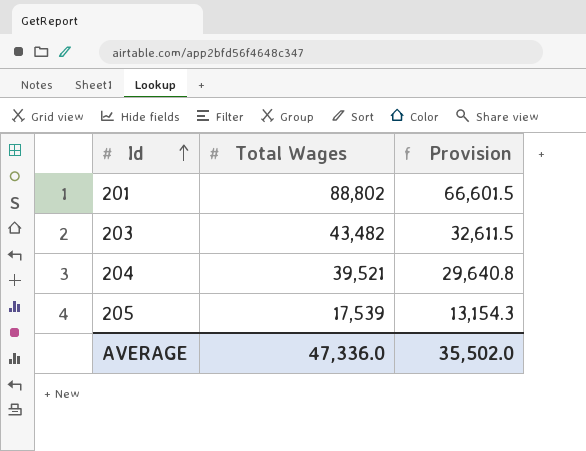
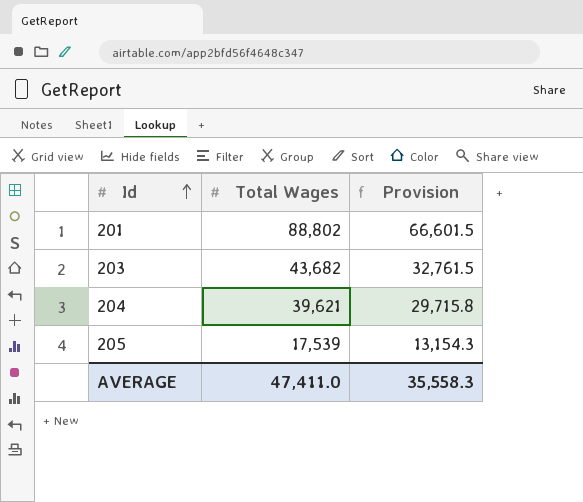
203 | Total Wages: 43,482 -> 43,682
203 | Provision: 32,611.5 -> 32,761.5
204 | Total Wages: 39,521 -> 39,621
204 | Provision: 29,640.8 -> 29,715.8
AVERAGE | Total Wages: 47,336.0 -> 47,411.0
AVERAGE | Provision: 35,502.0 -> 35,558.3

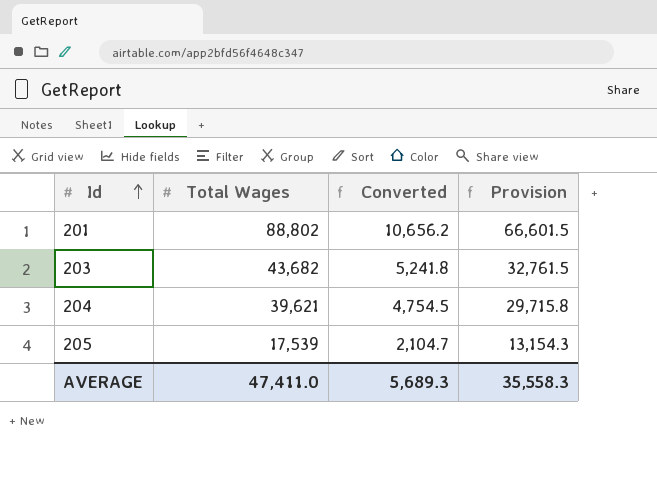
column Converted | formula: none -> [Total Wages] * 0.12

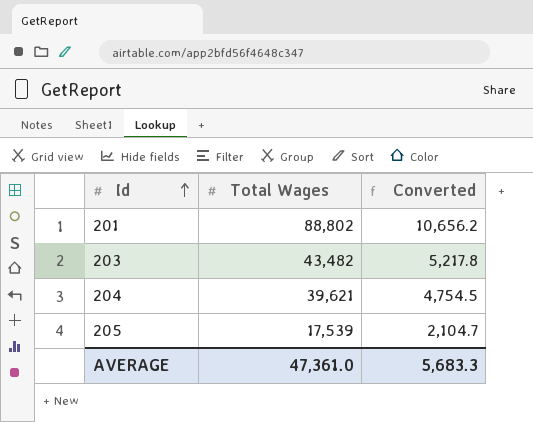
column Provision | formula: [Total Wages] * 0.75 -> none
203 | Total Wages: 43,682 -> 43,482
203 | Converted: 5,241.8 -> 5,217.8
AVERAGE | Total Wages: 47,411.0 -> 47,361.0
AVERAGE | Converted: 5,689.3 -> 5,683.3

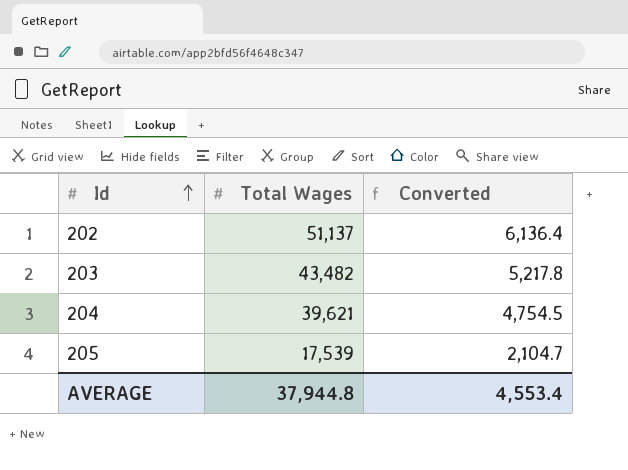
row 201: 88,802 | 10,656.2 -> none
row 202: none -> 51,137 | 6,136.4
AVERAGE | Total Wages: 47,361.0 -> 37,944.8
AVERAGE | Converted: 5,683.3 -> 4,553.4

